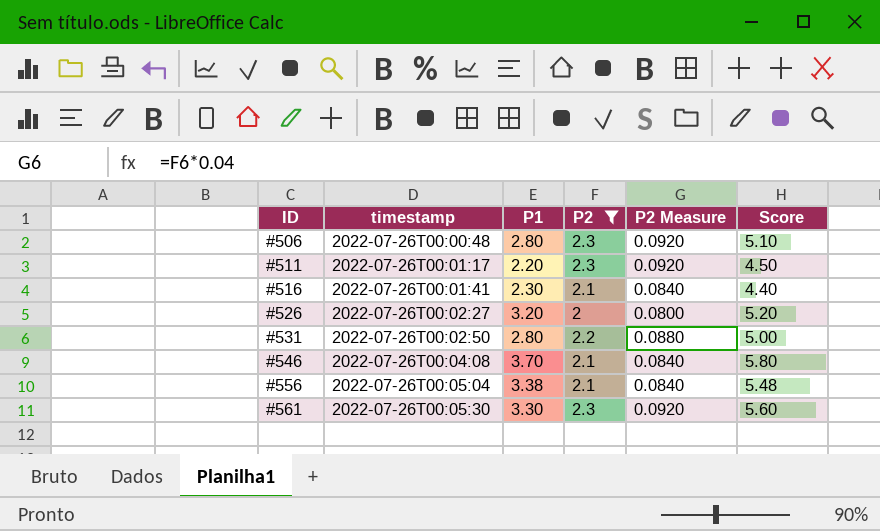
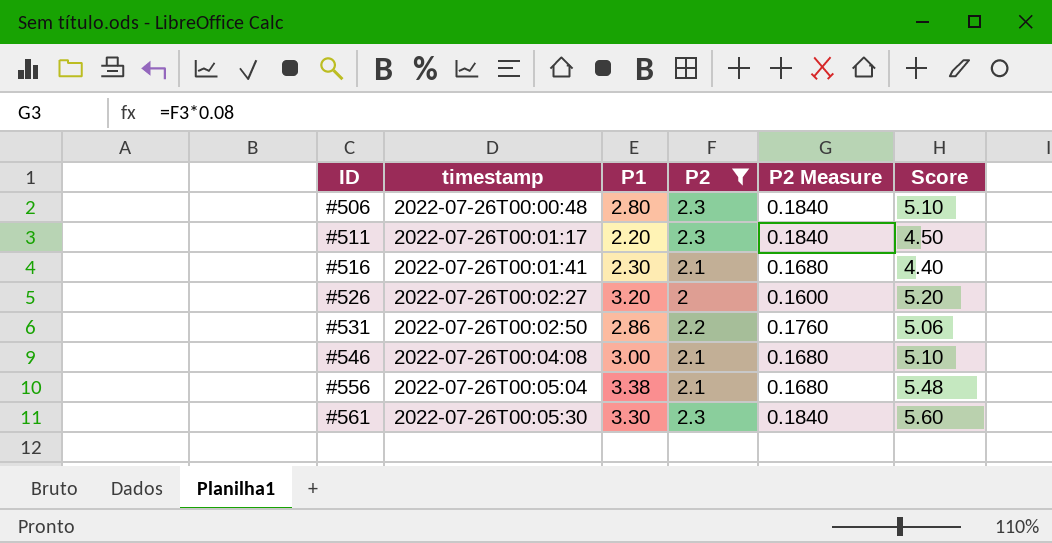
column P2 Measure | formula: [P2] * 0.04 -> [P2] * 0.08
#531 | P1: 2.80 -> 2.86
#531 | Score: 5.00 -> 5.06
#546 | P1: 3.70 -> 3.00
#546 | Score: 5.80 -> 5.10

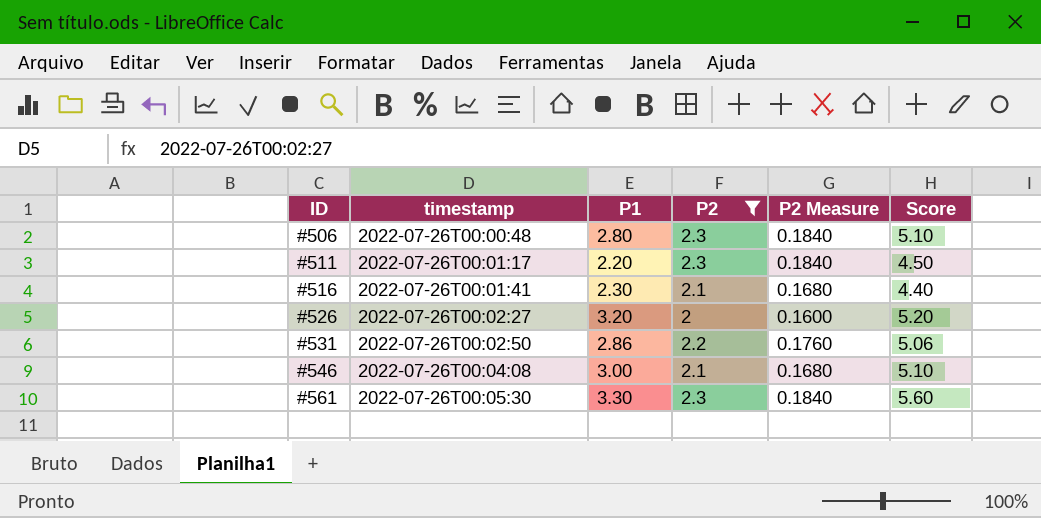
row #556: 2022-07-26T00:05:04 | 3.38 | 2.1 | 0.1680 | 5.48 -> none

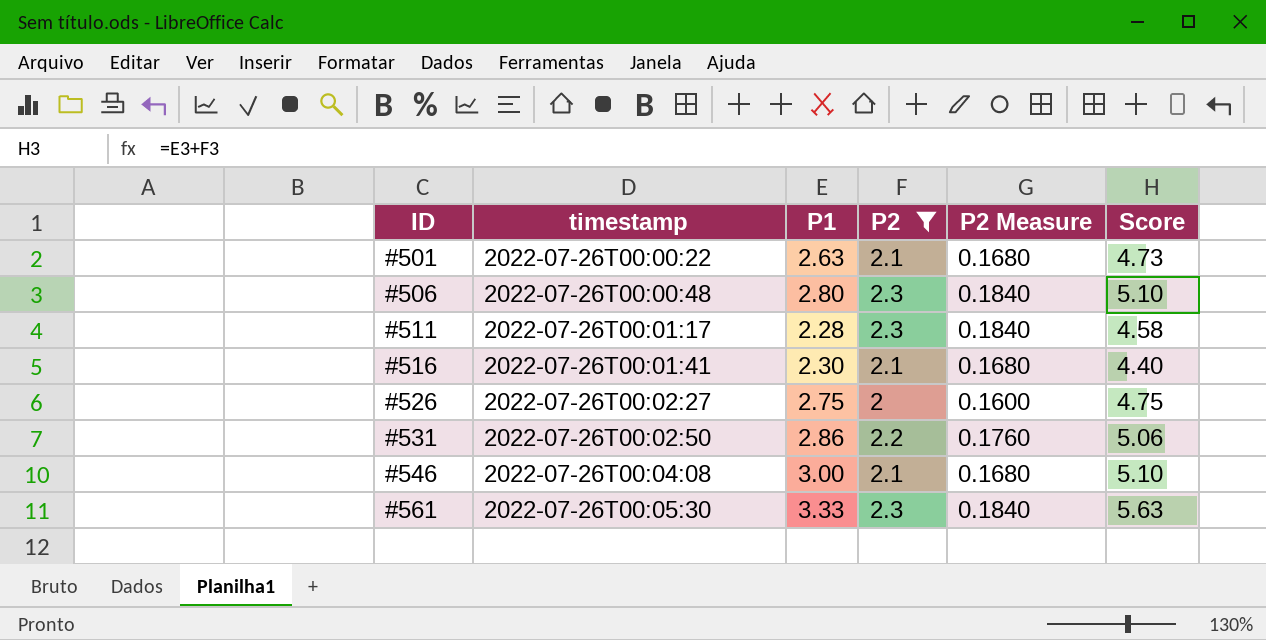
row #501: none -> 2022-07-26T00:00:22 | 2.63 | 2.1 | 0.1680 | 4.73
#511 | P1: 2.20 -> 2.28
#511 | Score: 4.50 -> 4.58
#526 | P1: 3.20 -> 2.75
#526 | Score: 5.20 -> 4.75
#561 | P1: 3.30 -> 3.33
#561 | Score: 5.60 -> 5.63

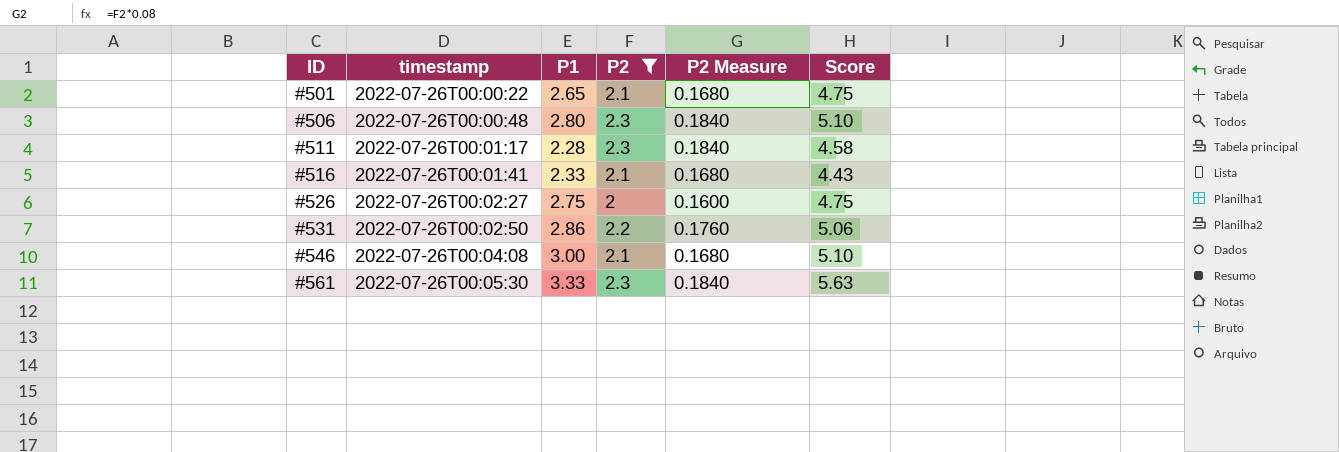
#501 | P1: 2.63 -> 2.65
#501 | Score: 4.73 -> 4.75
#516 | P1: 2.30 -> 2.33
#516 | Score: 4.40 -> 4.43

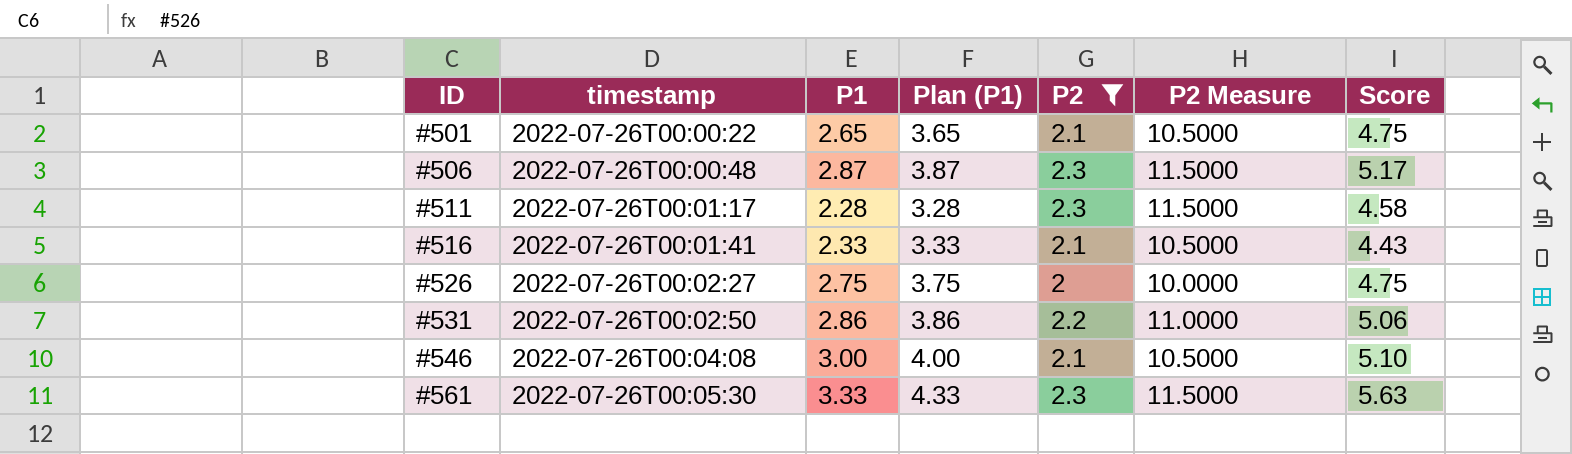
column Plan (P1) | formula: none -> [P1] + 1
column P2 Measure | formula: [P2] * 0.08 -> [P2] * 5
#506 | P1: 2.80 -> 2.87
#506 | Score: 5.10 -> 5.17

